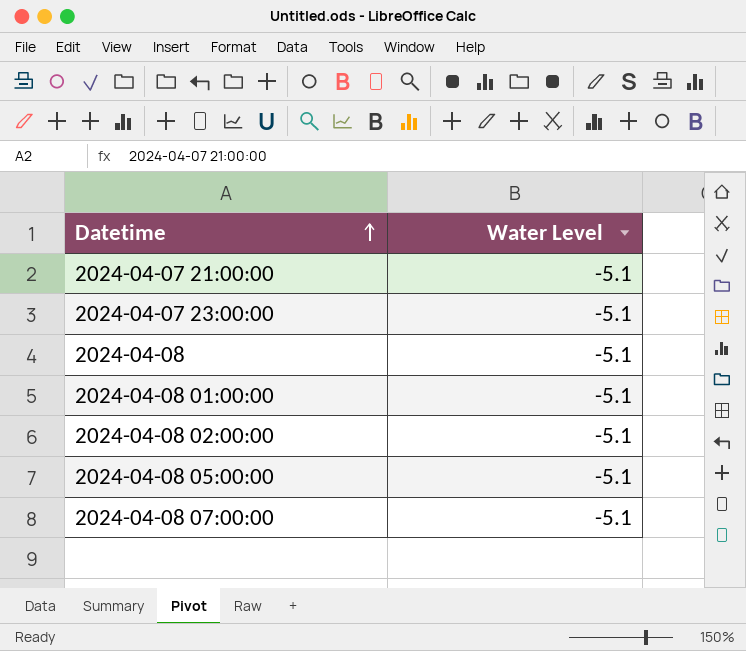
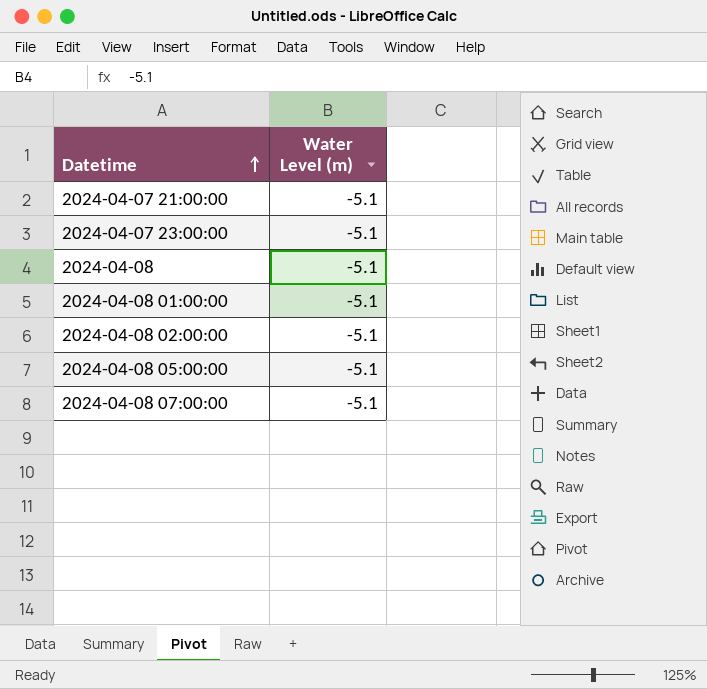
column name: Water Level -> Water Level (m)

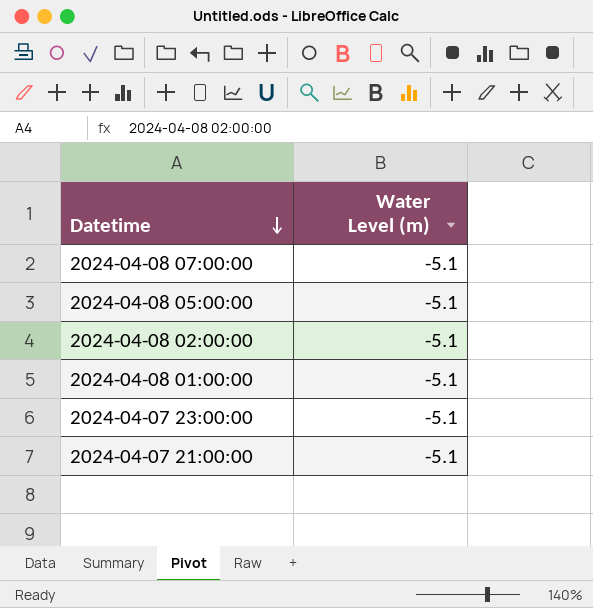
row order: Datetime ascending -> Datetime descending
row 2024-04-08: -5.1 -> none

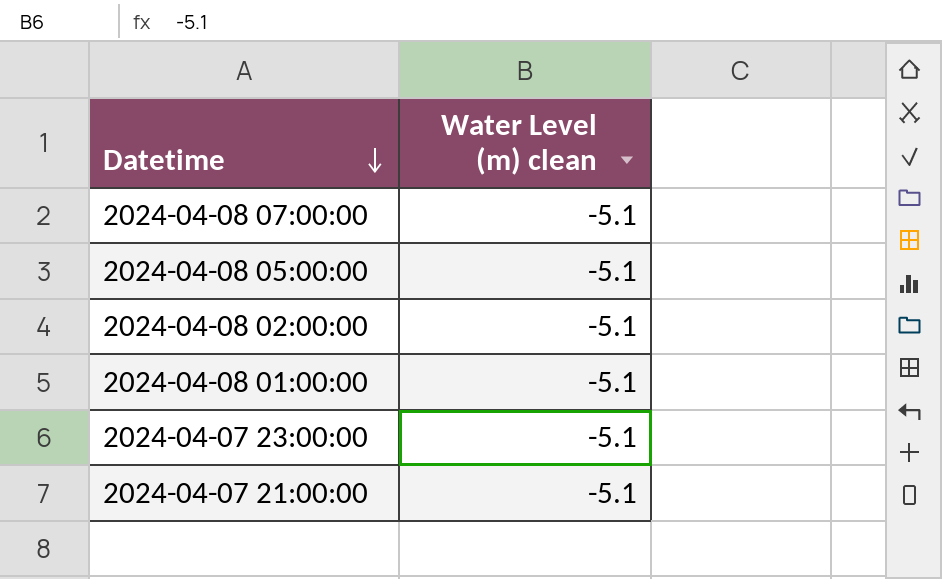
column name: Water Level (m) -> Water Level (m) clean

